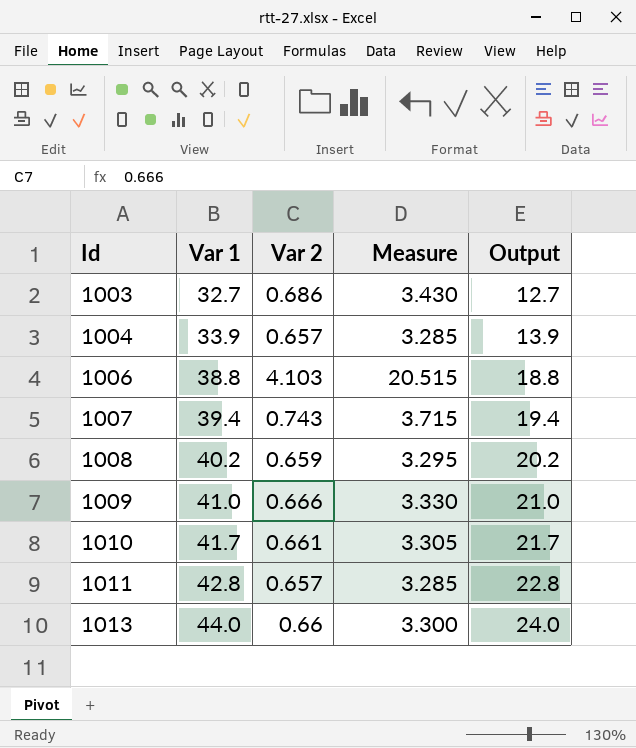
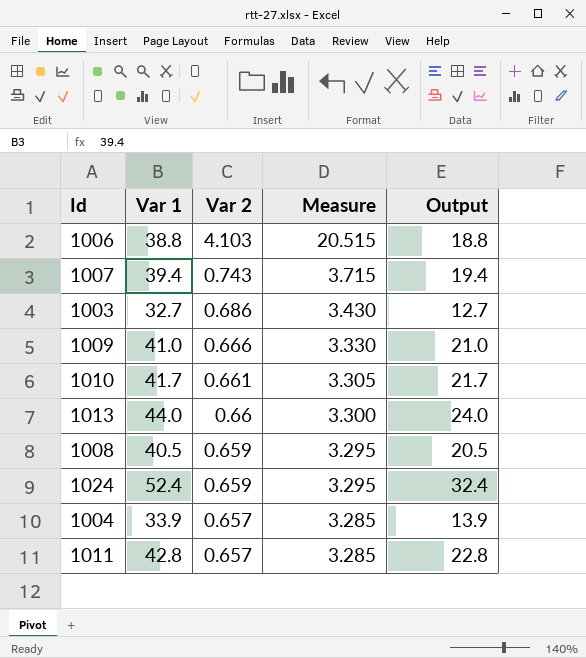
row order: Id ascending -> Var 2 descending
1008 | Var 1: 40.2 -> 40.5
1008 | Output: 20.2 -> 20.5
row 1024: none -> 52.4 | 0.659 | 3.295 | 32.4

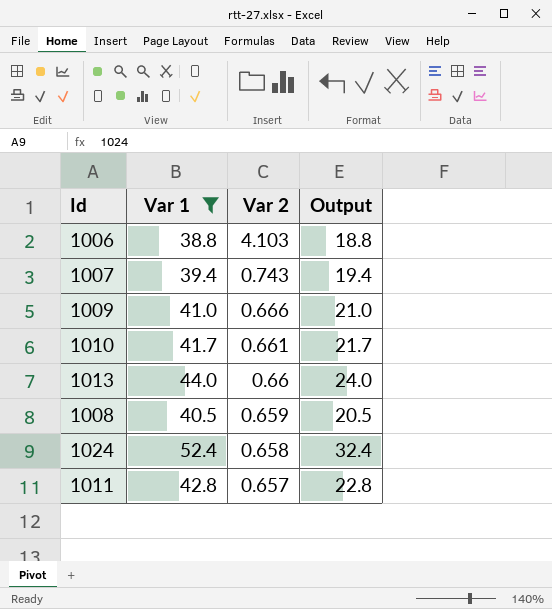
filter: none -> Var 1 >= 38.8
column Measure | formula: [Var 2] * 5 -> none
1024 | Var 2: 0.659 -> 0.658

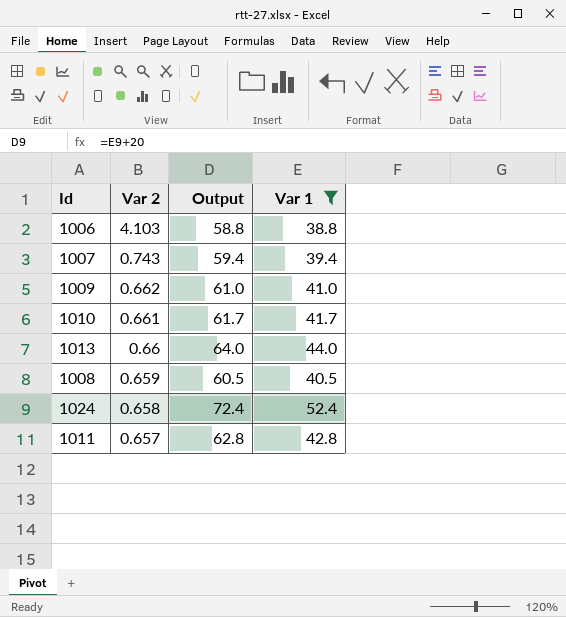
column Output | formula: [Var 1] - 20 -> [Var 1] + 20
column Var 1 | position: 2 -> 4
1009 | Var 2: 0.666 -> 0.662

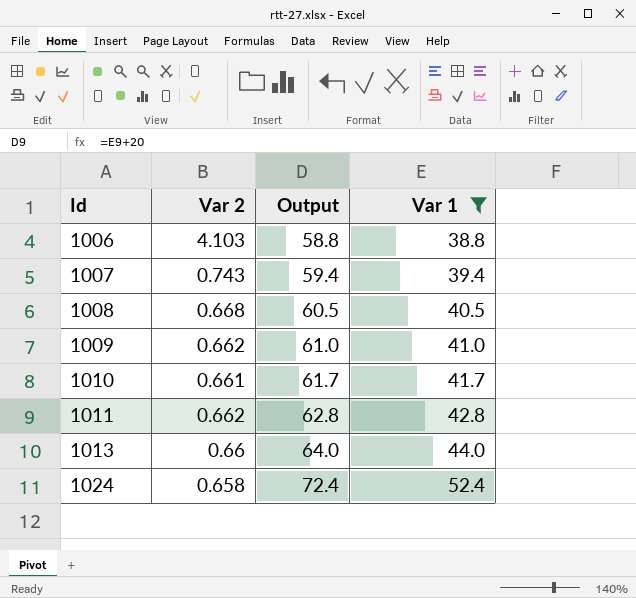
row order: Var 2 descending -> Id ascending
1008 | Var 2: 0.659 -> 0.668
1011 | Var 2: 0.657 -> 0.662

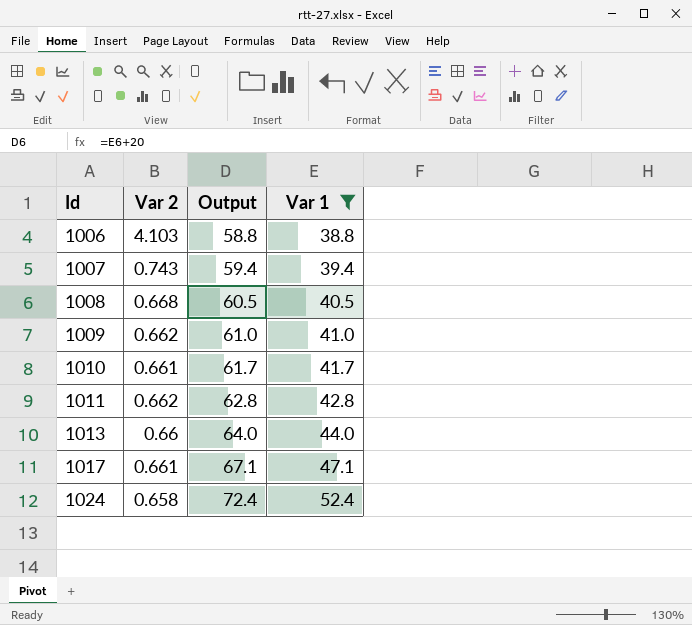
row 1017: none -> 0.661 | 67.1 | 47.1

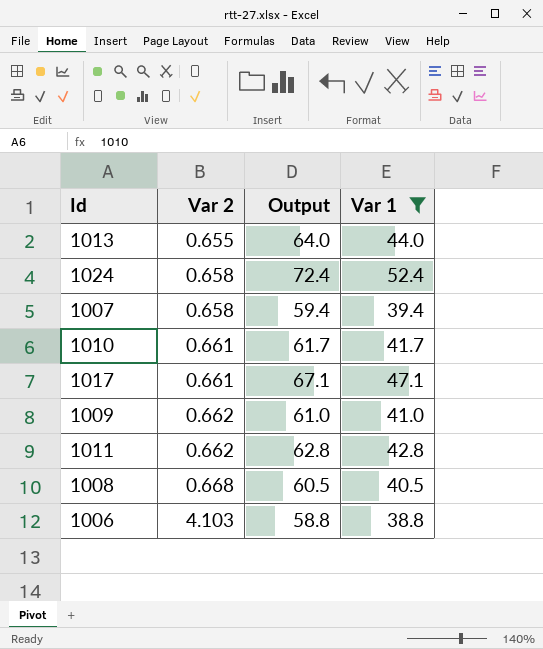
row order: Id ascending -> Var 2 ascending
1013 | Var 2: 0.66 -> 0.655
1007 | Var 2: 0.743 -> 0.658

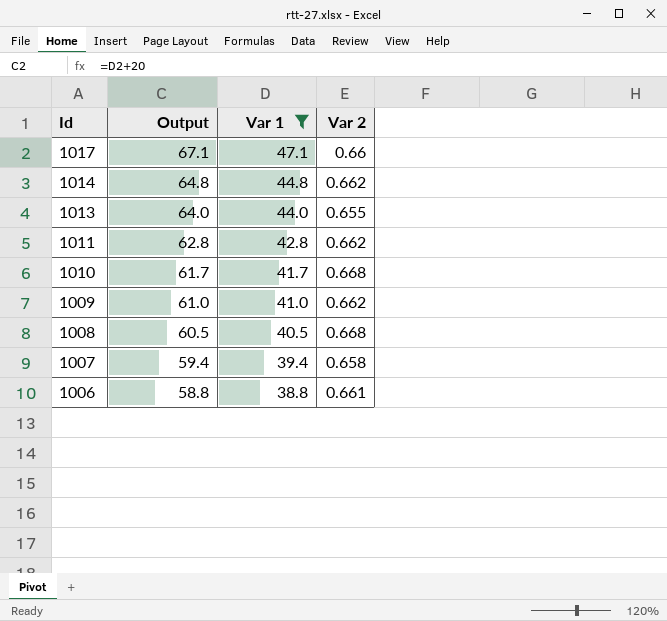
row order: Var 2 ascending -> Id descending
column Var 2 | position: 2 -> 4
row 1024: 0.658 | 72.4 | 52.4 -> none
1017 | Var 2: 0.661 -> 0.66
row 1014: none -> 64.8 | 44.8 | 0.662
1010 | Var 2: 0.661 -> 0.668
1006 | Var 2: 4.103 -> 0.661

